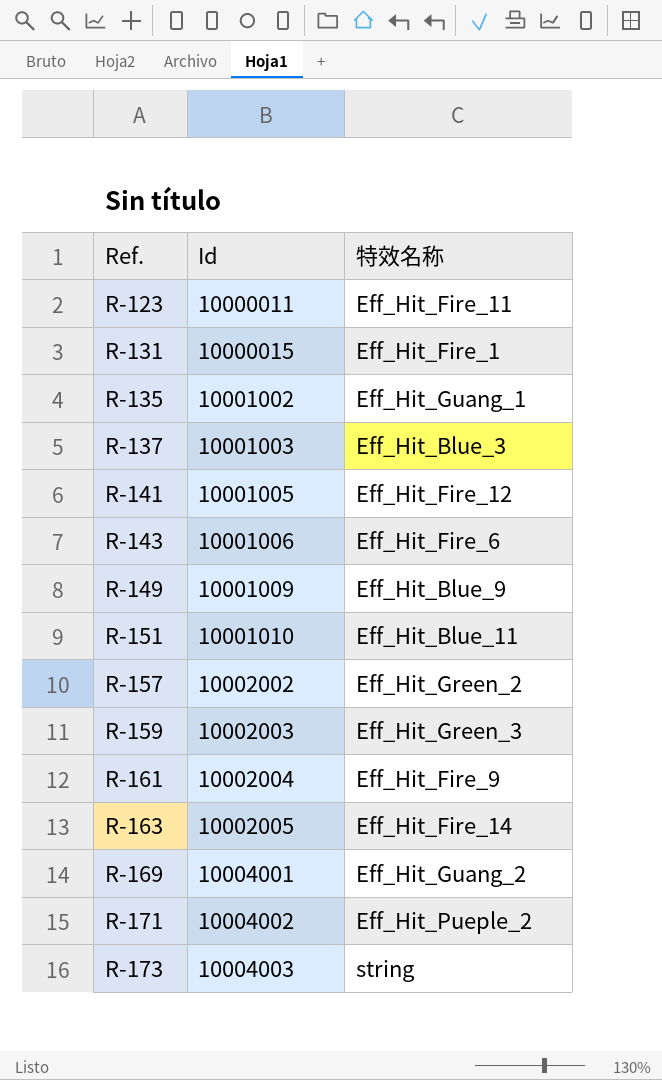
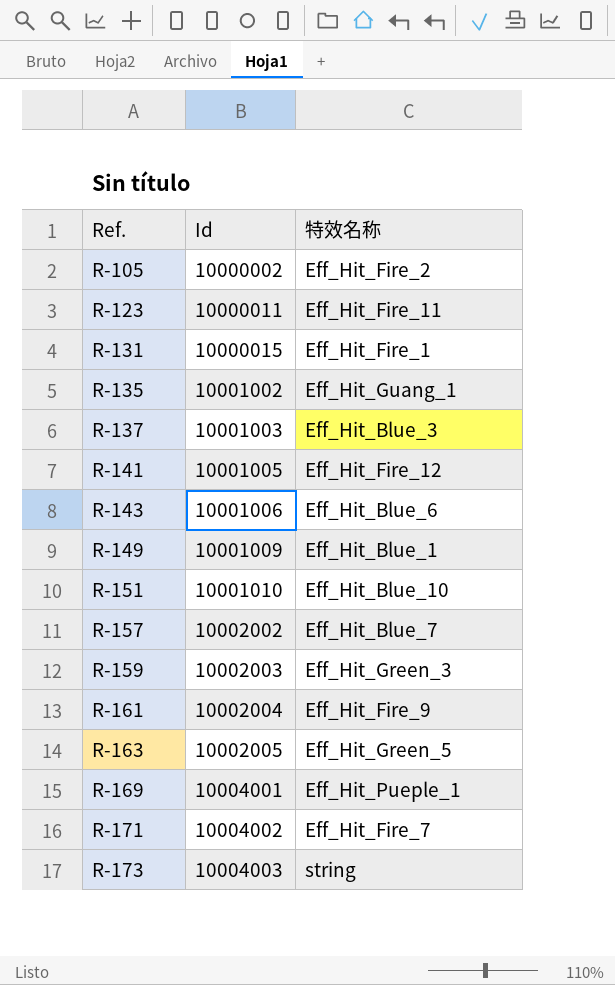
row R-105: none -> 10000002 | Eff_Hit_Fire_2
R-143 | 特效名称: Eff_Hit_Fire_6 -> Eff_Hit_Blue_6
R-149 | 特效名称: Eff_Hit_Blue_9 -> Eff_Hit_Blue_1
R-151 | 特效名称: Eff_Hit_Blue_11 -> Eff_Hit_Blue_10
R-157 | 特效名称: Eff_Hit_Green_2 -> Eff_Hit_Blue_7
R-163 | 特效名称: Eff_Hit_Fire_14 -> Eff_Hit_Green_5
R-169 | 特效名称: Eff_Hit_Guang_2 -> Eff_Hit_Pueple_1
R-171 | 特效名称: Eff_Hit_Pueple_2 -> Eff_Hit_Fire_7

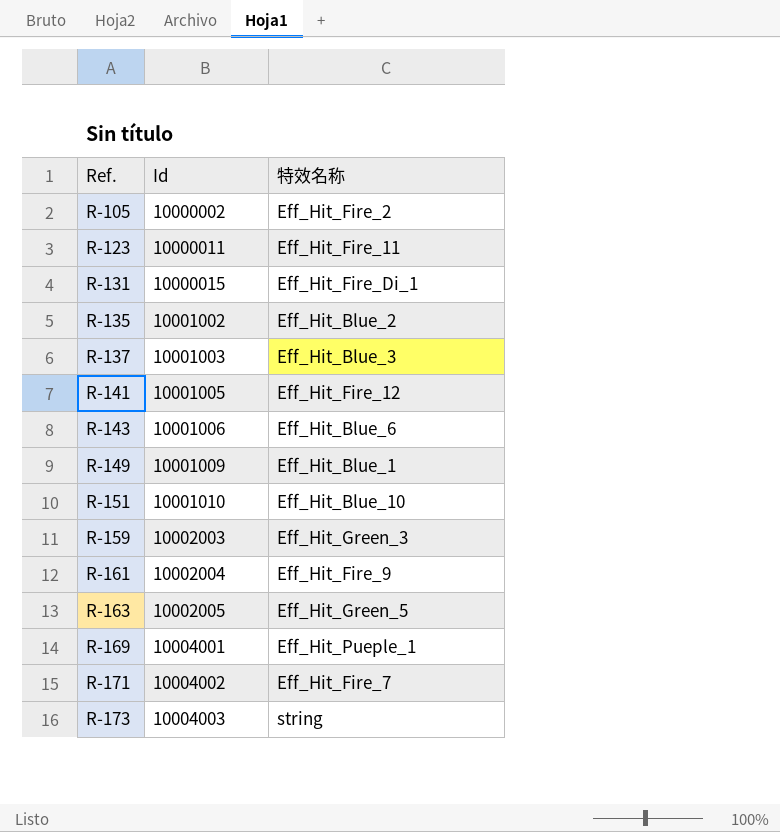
row R-157: 10002002 | Eff_Hit_Blue_7 -> none
R-131 | 特效名称: Eff_Hit_Fire_1 -> Eff_Hit_Fire_Di_1
R-135 | 特效名称: Eff_Hit_Guang_1 -> Eff_Hit_Blue_2

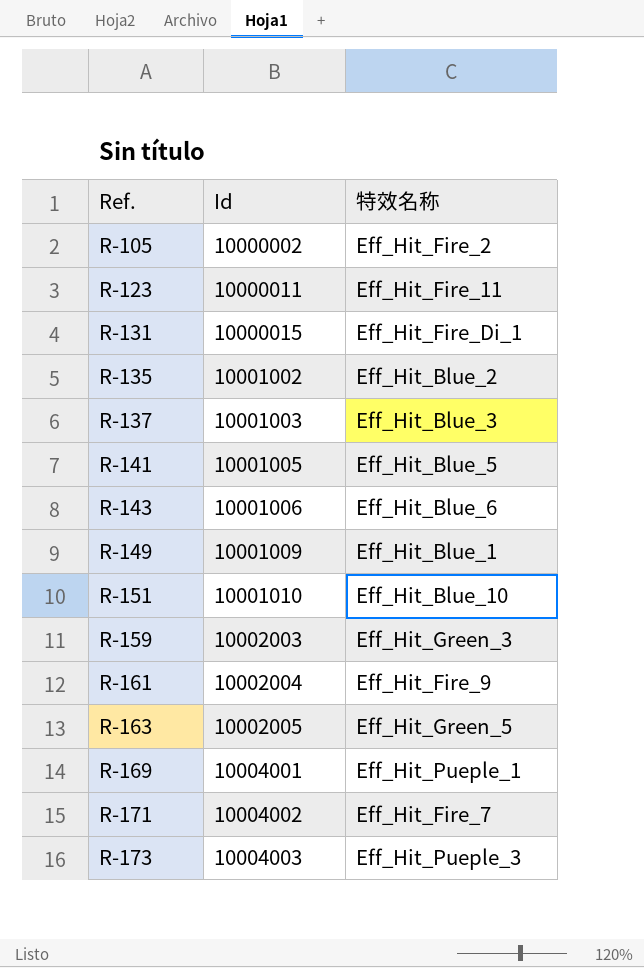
R-141 | 特效名称: Eff_Hit_Fire_12 -> Eff_Hit_Blue_5
R-173 | 特效名称: string -> Eff_Hit_Pueple_3

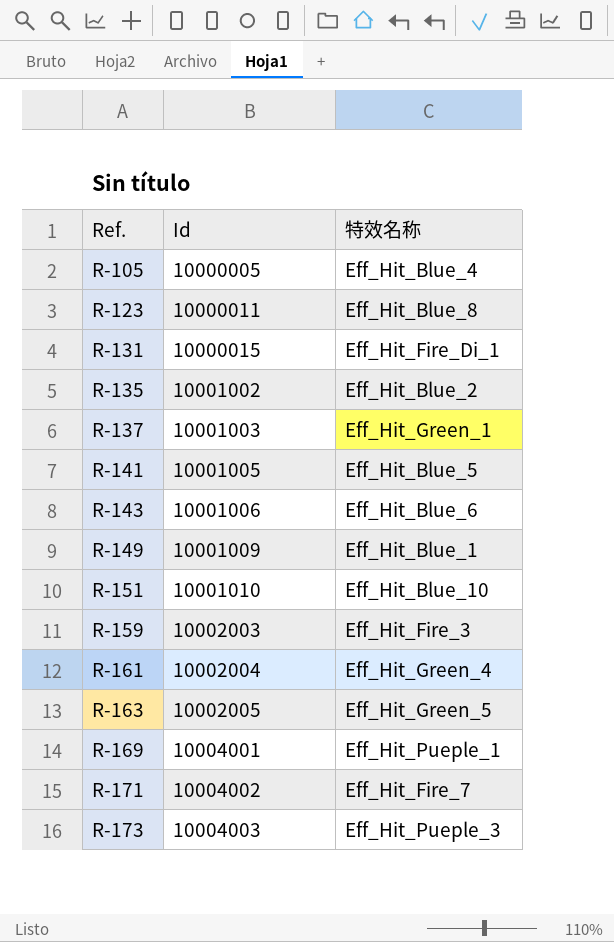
R-105 | Id: 10000002 -> 10000005
R-105 | 特效名称: Eff_Hit_Fire_2 -> Eff_Hit_Blue_4
R-123 | 特效名称: Eff_Hit_Fire_11 -> Eff_Hit_Blue_8
R-137 | 特效名称: Eff_Hit_Blue_3 -> Eff_Hit_Green_1
R-159 | 特效名称: Eff_Hit_Green_3 -> Eff_Hit_Fire_3
R-161 | 特效名称: Eff_Hit_Fire_9 -> Eff_Hit_Green_4

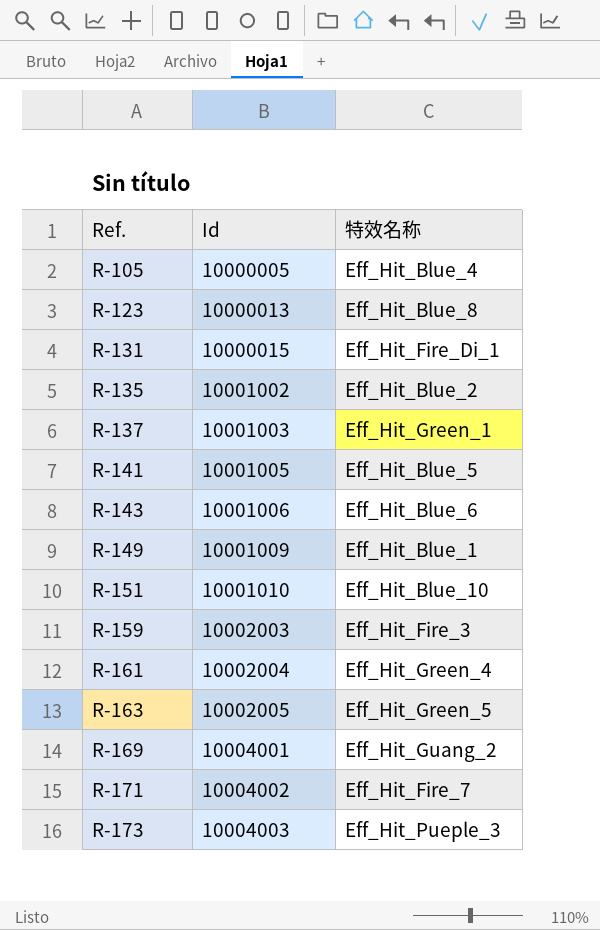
R-123 | Id: 10000011 -> 10000013
R-169 | 特效名称: Eff_Hit_Pueple_1 -> Eff_Hit_Guang_2

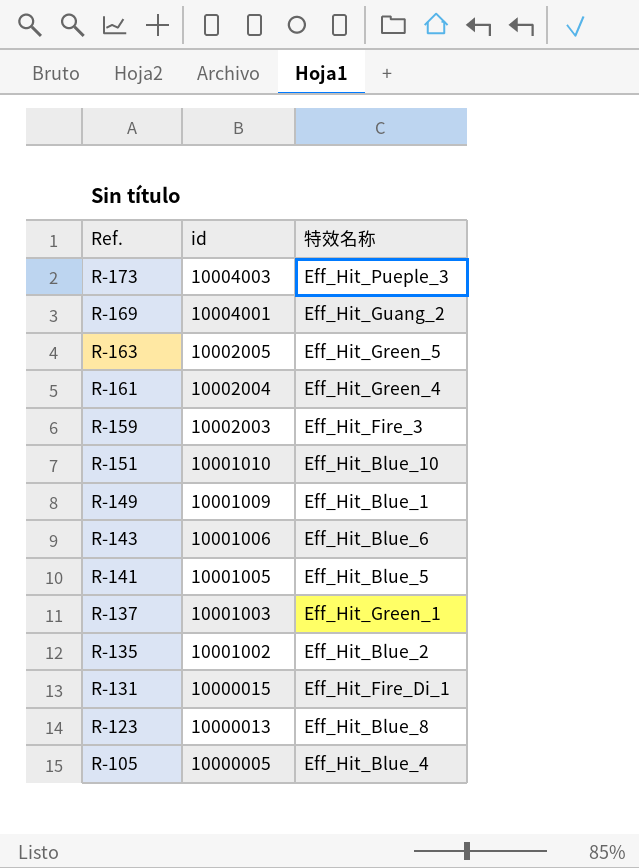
row order: Ref. ascending -> Ref. descending
column name: Id -> id
row R-171: 10004002 | Eff_Hit_Fire_7 -> none

